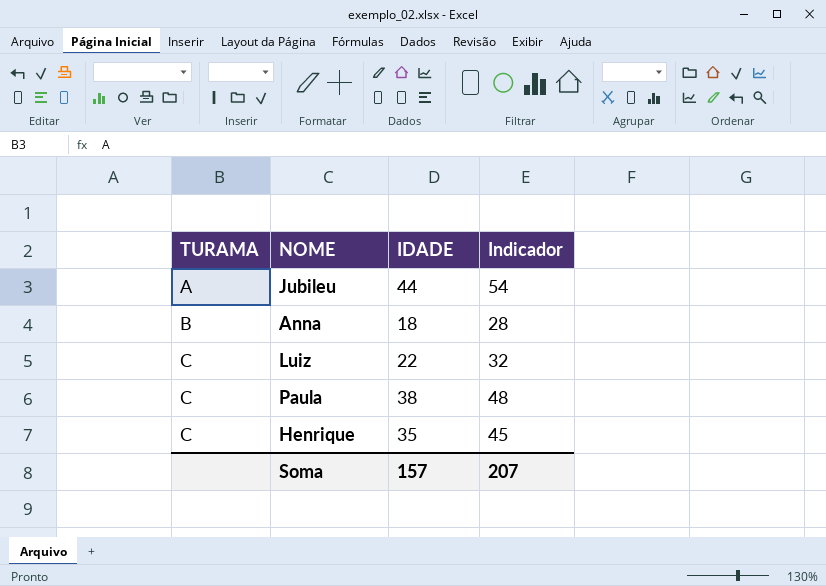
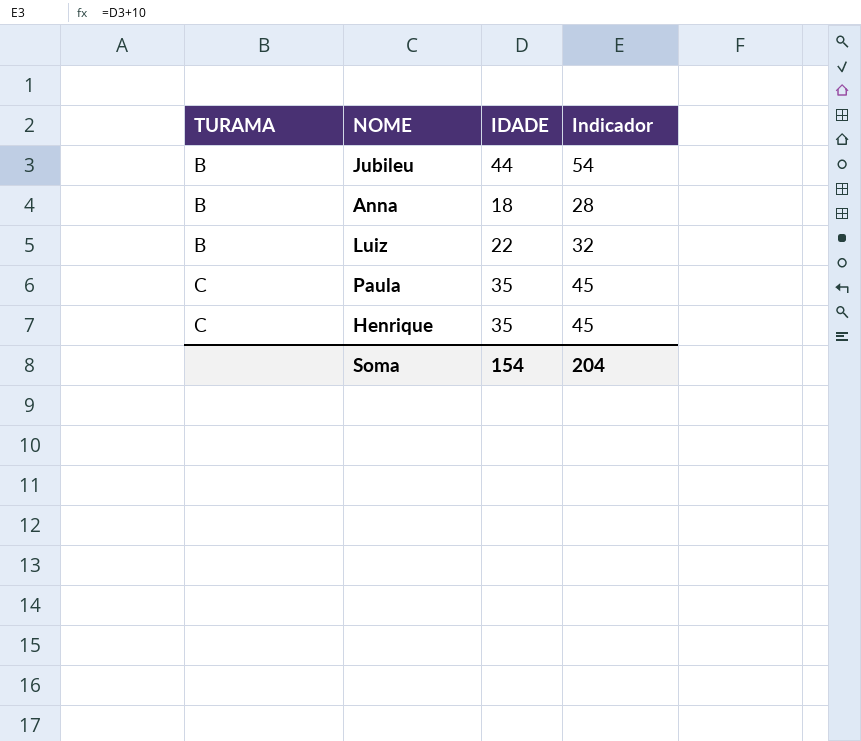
Jubileu | TURAMA: A -> B
Luiz | TURAMA: C -> B
Paula | IDADE: 38 -> 35
Paula | Indicador: 48 -> 45
Soma | IDADE: 157 -> 154
Soma | Indicador: 207 -> 204

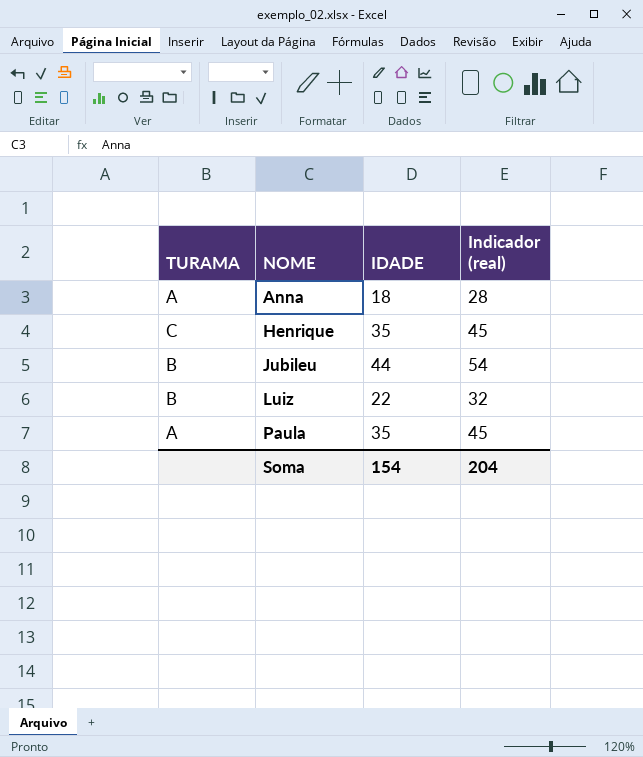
row order: TURAMA ascending -> NOME ascending
column name: Indicador -> Indicador (real)
Anna | TURAMA: B -> A
Paula | TURAMA: C -> A

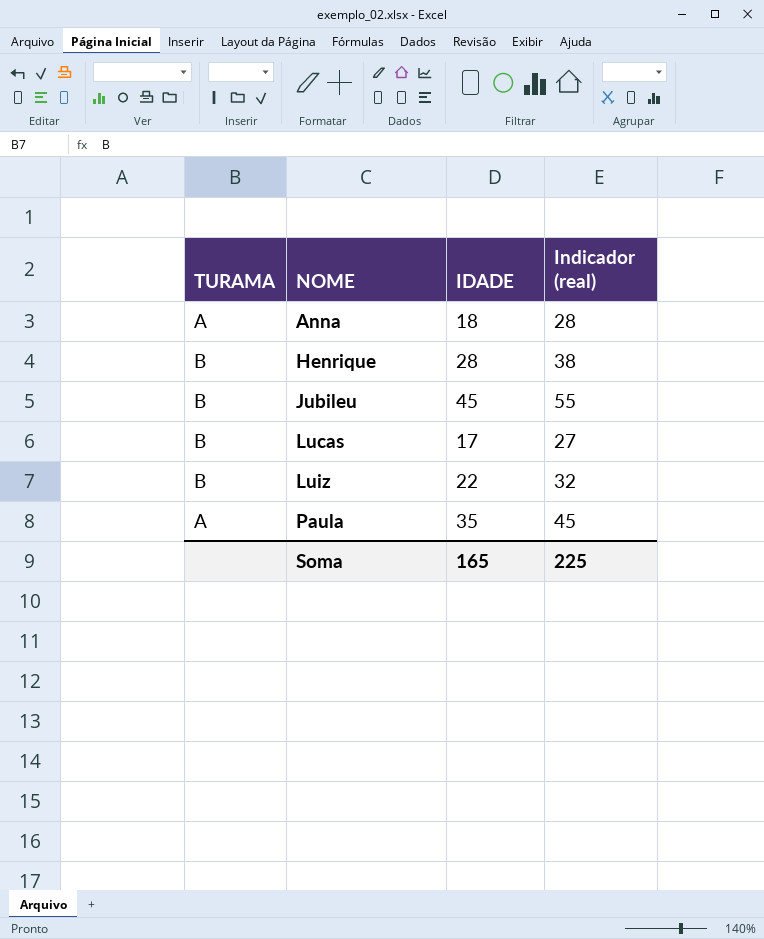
Henrique | TURAMA: C -> B
Henrique | IDADE: 35 -> 28
Henrique | Indicador (real): 45 -> 38
Jubileu | IDADE: 44 -> 45
Jubileu | Indicador (real): 54 -> 55
row Lucas: none -> B | 17 | 27
Soma | IDADE: 154 -> 165
Soma | Indicador (real): 204 -> 225

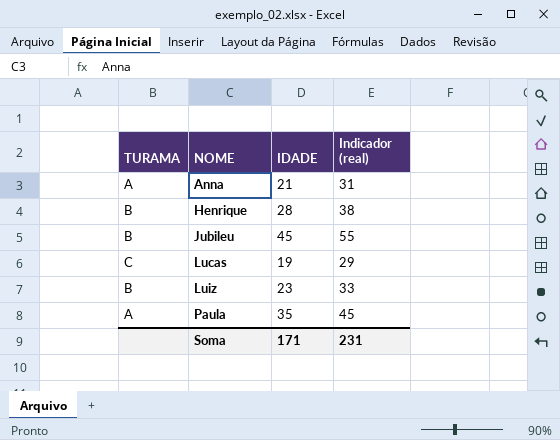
Anna | IDADE: 18 -> 21
Anna | Indicador (real): 28 -> 31
Lucas | TURAMA: B -> C
Lucas | IDADE: 17 -> 19
Lucas | Indicador (real): 27 -> 29
Luiz | IDADE: 22 -> 23
Luiz | Indicador (real): 32 -> 33
Soma | IDADE: 165 -> 171
Soma | Indicador (real): 225 -> 231

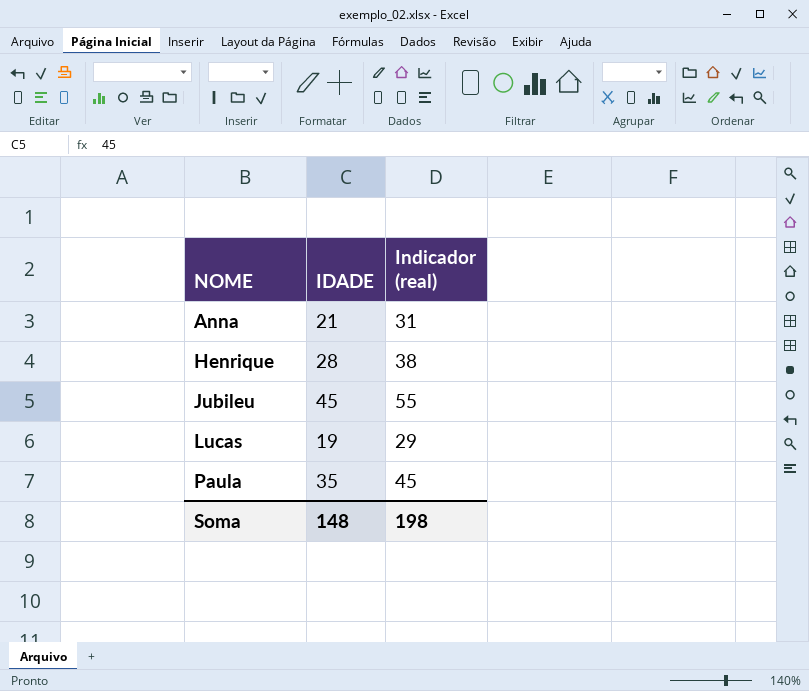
column TURAMA | position: 1 -> none
row Luiz: B | 23 | 33 -> none
Soma | IDADE: 171 -> 148
Soma | Indicador (real): 231 -> 198

